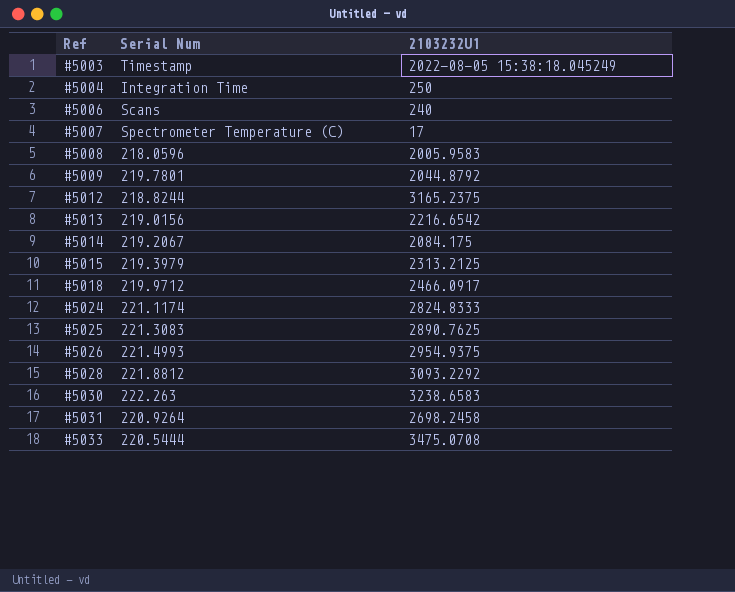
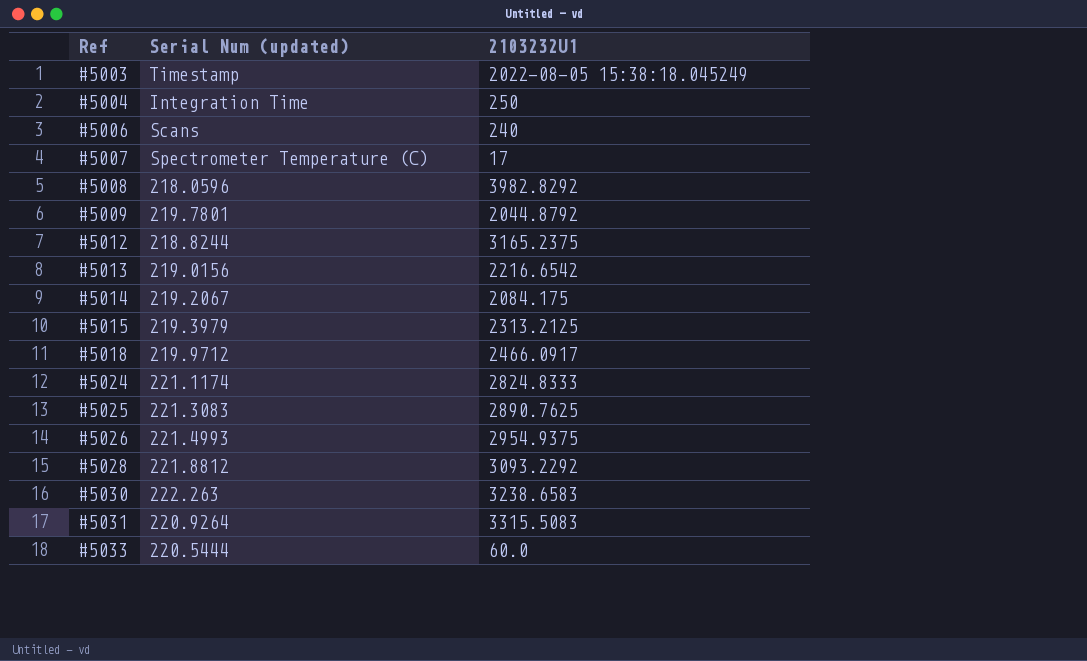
column name: Serial Num -> Serial Num (updated)
#5008 | 2103232U1: 2005.9583 -> 3982.8292
#5031 | 2103232U1: 2698.2458 -> 3315.5083
#5033 | 2103232U1: 3475.0708 -> 60.0

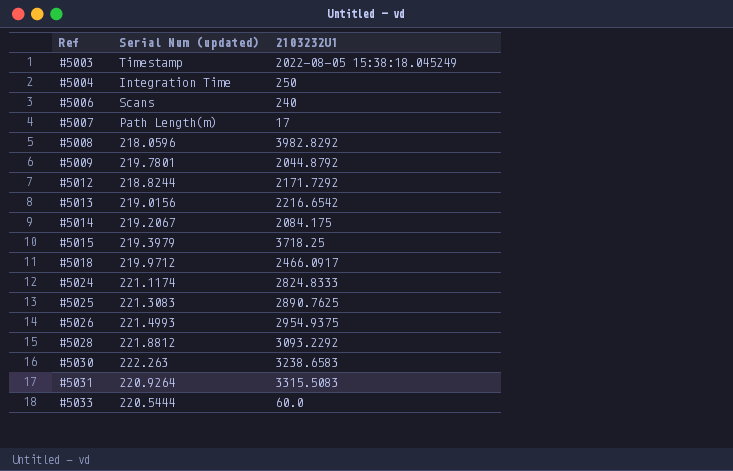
#5007 | Serial Num (updated): Spectrometer Temperature (C) -> Path Length(m)
#5012 | 2103232U1: 3165.2375 -> 2171.7292
#5015 | 2103232U1: 2313.2125 -> 3718.25

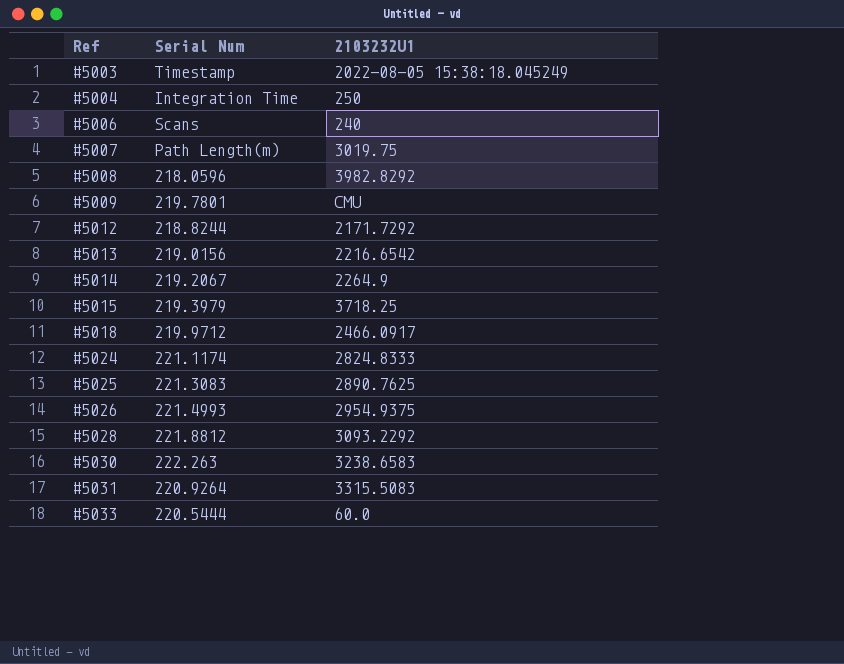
column name: Serial Num (updated) -> Serial Num
#5007 | 2103232U1: 17 -> 3019.75
#5009 | 2103232U1: 2044.8792 -> CMU
#5014 | 2103232U1: 2084.175 -> 2264.9

